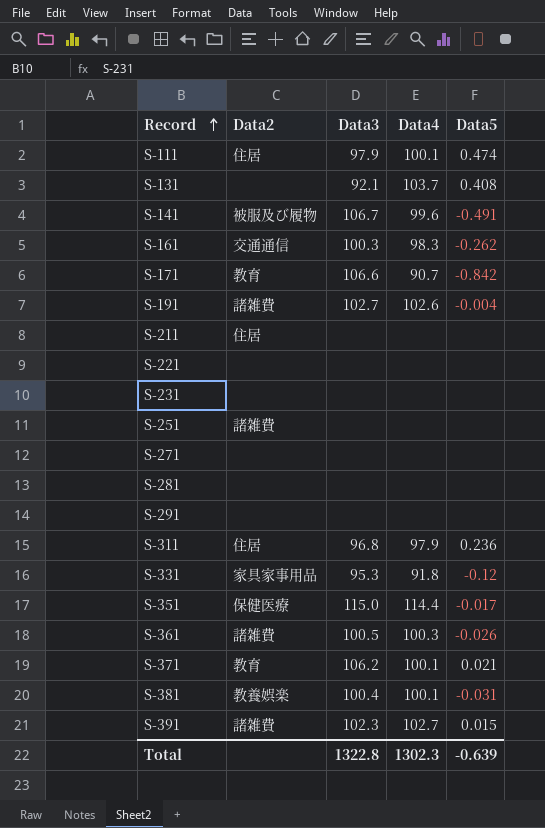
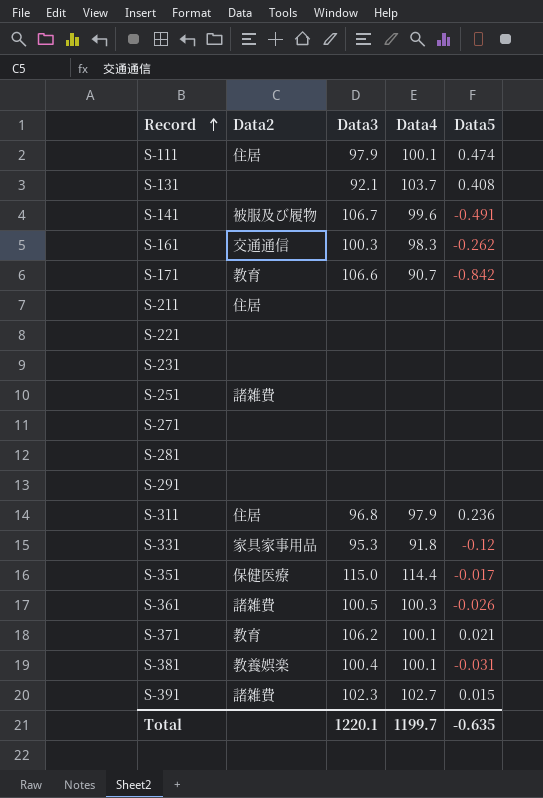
row S-191: 諸雑費 | 102.7 | 102.6 | -0.004 -> none
Total | Data3: 1322.8 -> 1220.1
Total | Data4: 1302.3 -> 1199.7
Total | Data5: -0.639 -> -0.635

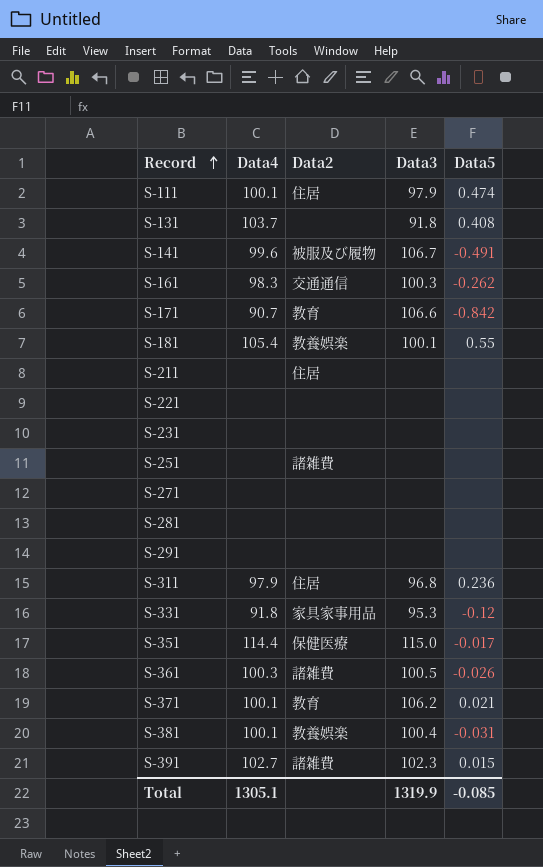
column Data4 | position: 4 -> 2
S-131 | Data3: 92.1 -> 91.8
row S-181: none -> 105.4 | 教養娯楽 | 100.1 | 0.55
Total | Data4: 1199.7 -> 1305.1
Total | Data3: 1220.1 -> 1319.9
Total | Data5: -0.635 -> -0.085

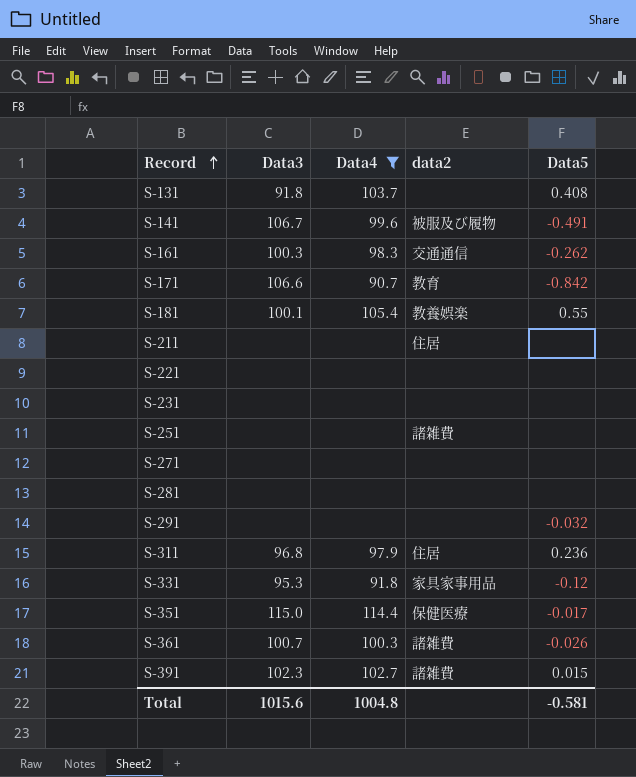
filter: none -> Data4 != 100.1
column Data3 | position: 4 -> 2
column name: Data2 -> data2
S-291 | Data5: none -> -0.032
S-361 | Data3: 100.5 -> 100.7
Total | Data3: 1319.9 -> 1015.6
Total | Data4: 1305.1 -> 1004.8
Total | Data5: -0.085 -> -0.581

